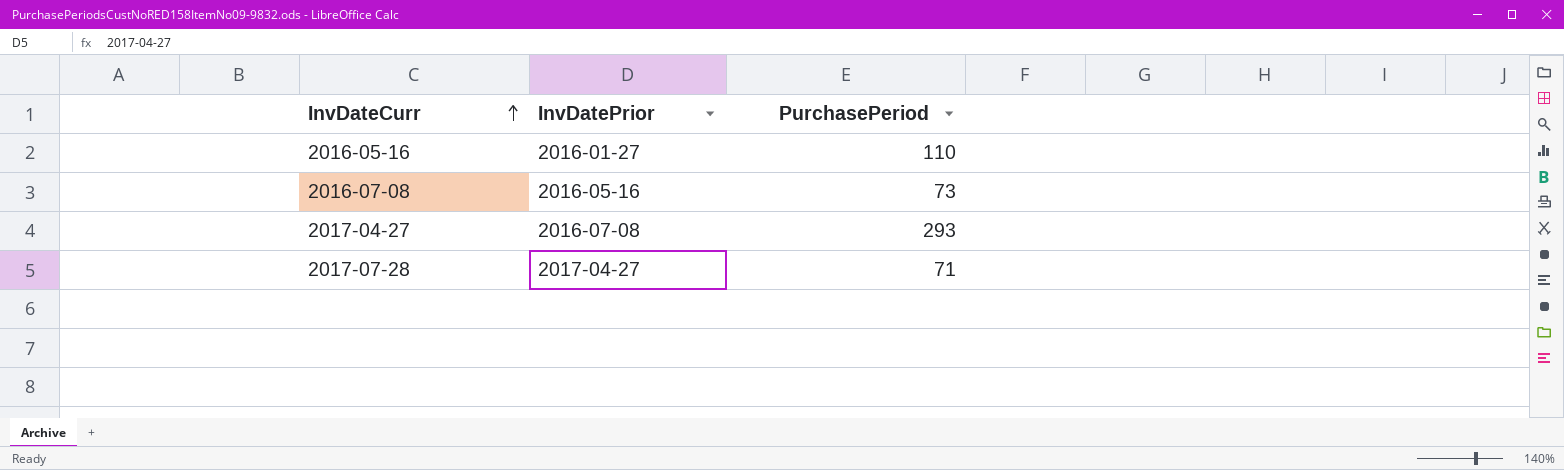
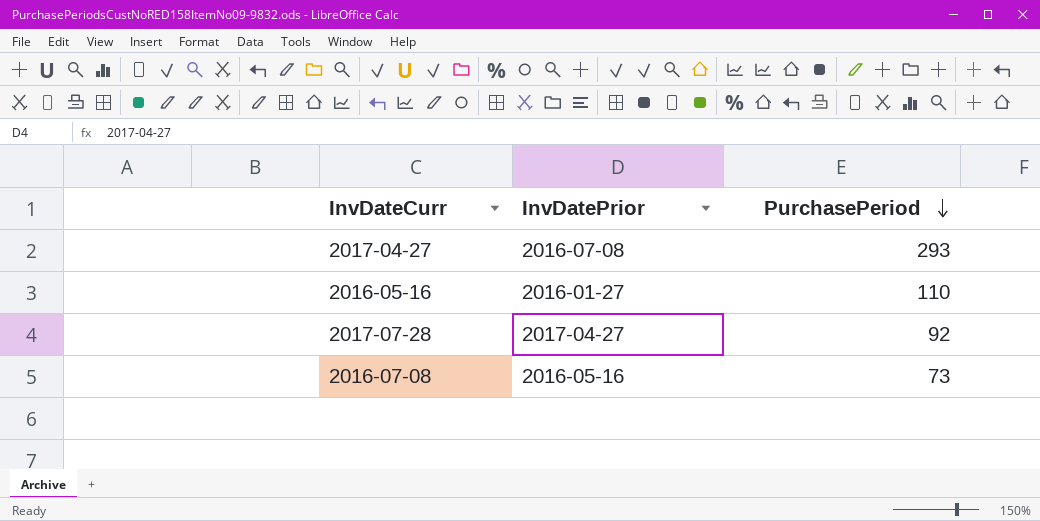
row order: InvDateCurr ascending -> PurchasePeriod descending
2017-07-28 | PurchasePeriod: 71 -> 92

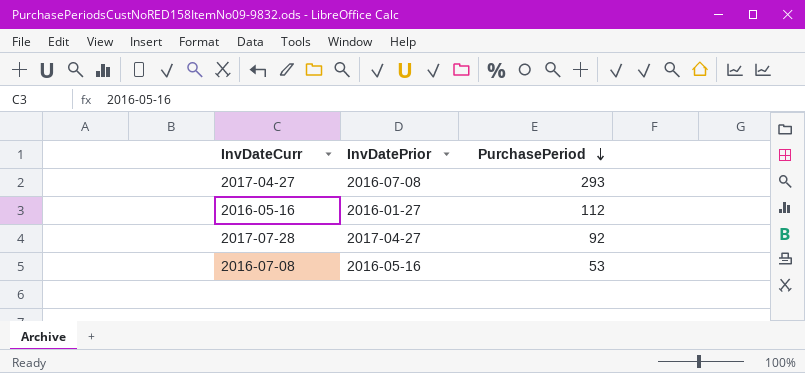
2016-05-16 | PurchasePeriod: 110 -> 112
2016-07-08 | PurchasePeriod: 73 -> 53

